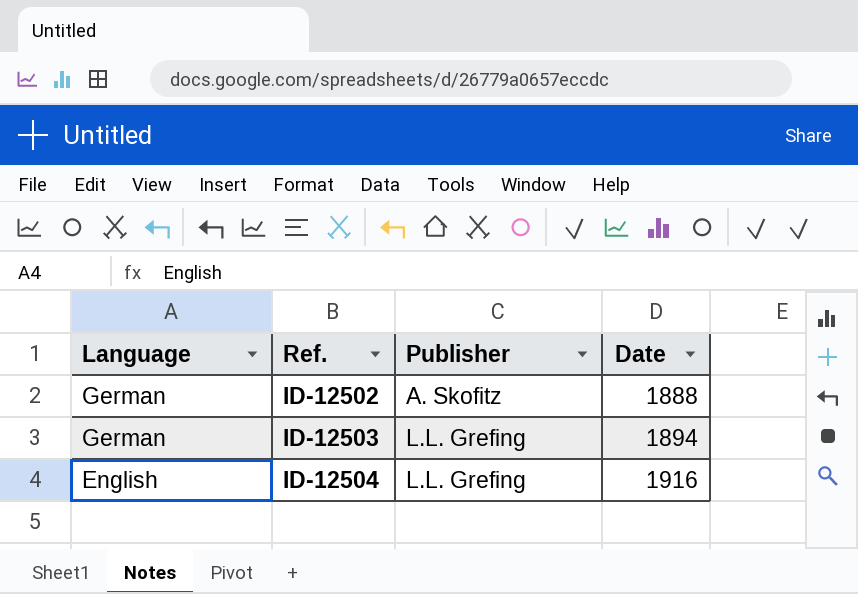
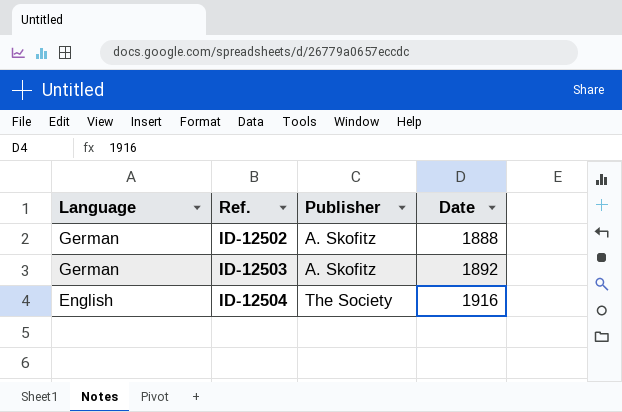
ID-12503 | Publisher: L.L. Grefing -> A. Skofitz
ID-12503 | Date: 1894 -> 1892
ID-12504 | Publisher: L.L. Grefing -> The Society

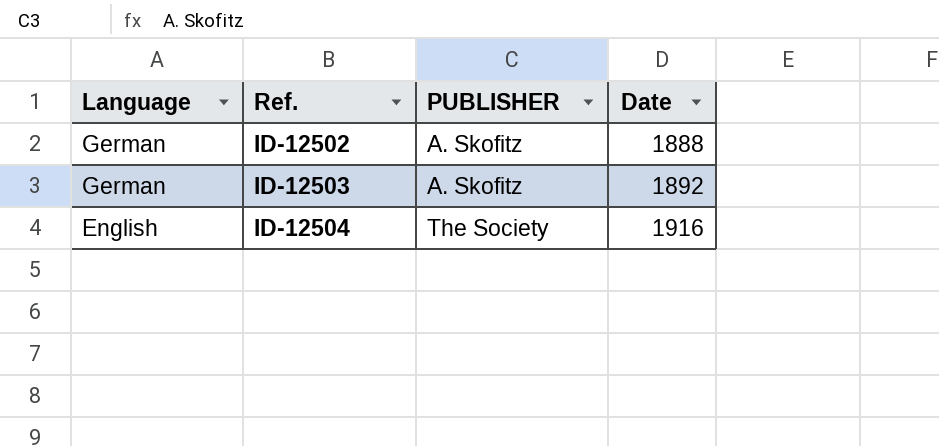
column name: Publisher -> PUBLISHER

